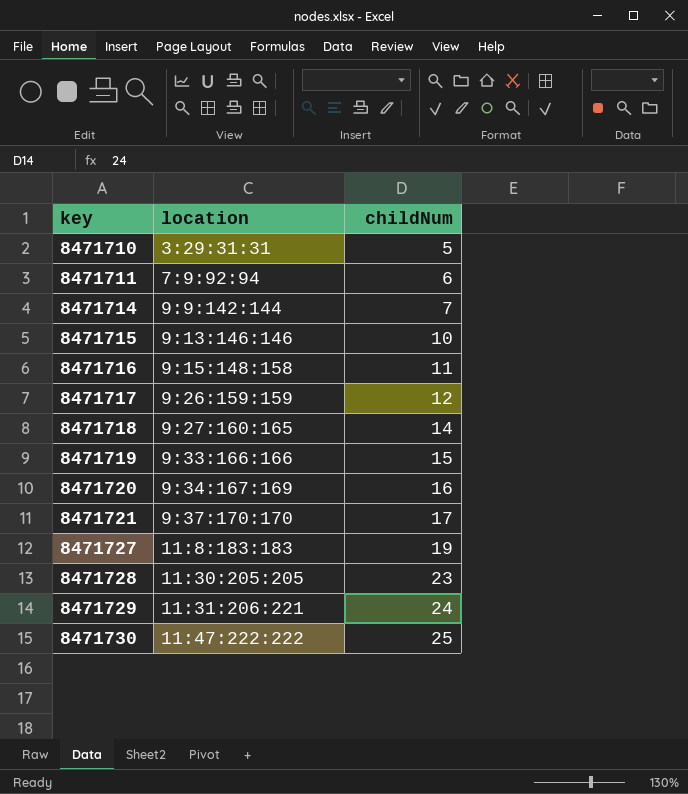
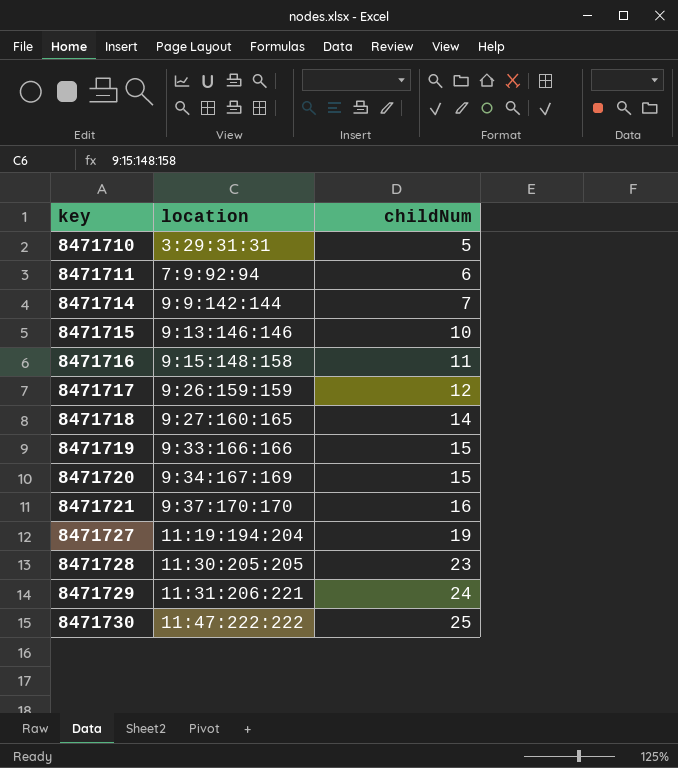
8471720 | childNum: 16 -> 15
8471721 | childNum: 17 -> 16
8471727 | location: 11:8:183:183 -> 11:19:194:204

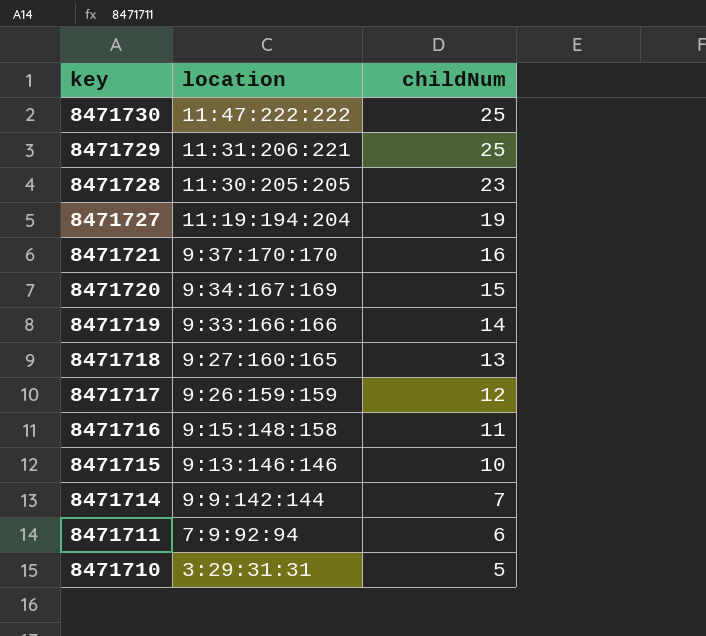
row order: key ascending -> key descending
8471729 | childNum: 24 -> 25
8471719 | childNum: 15 -> 14
8471718 | childNum: 14 -> 13

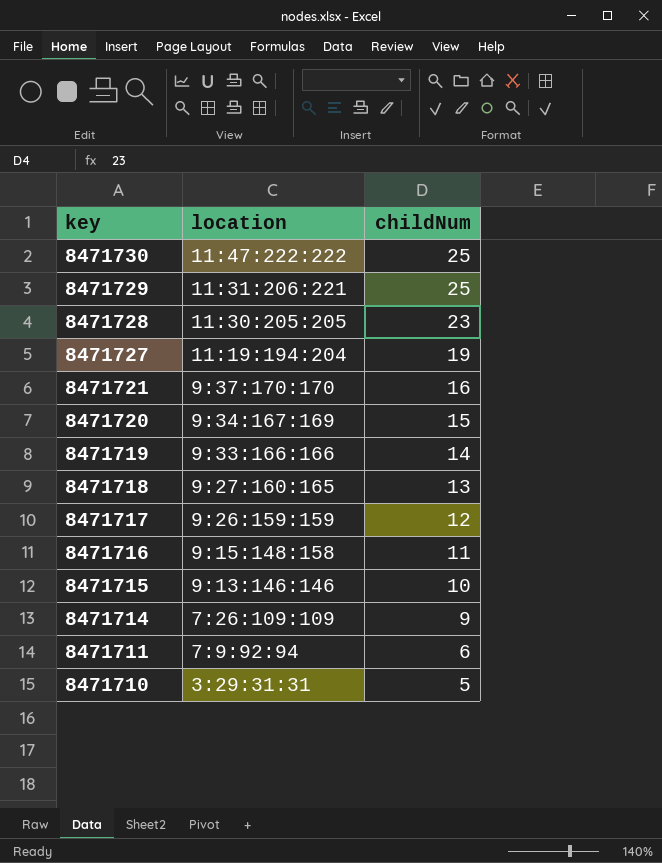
8471714 | location: 9:9:142:144 -> 7:26:109:109
8471714 | childNum: 7 -> 9

